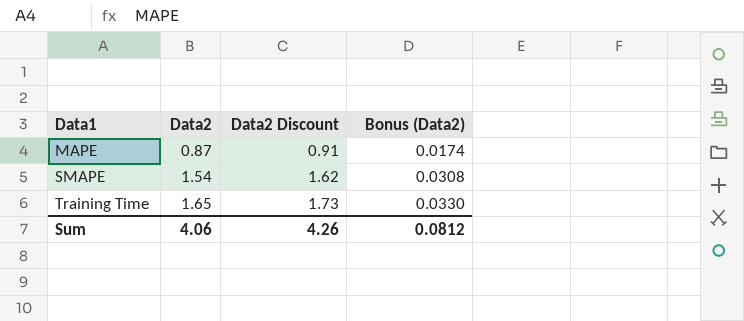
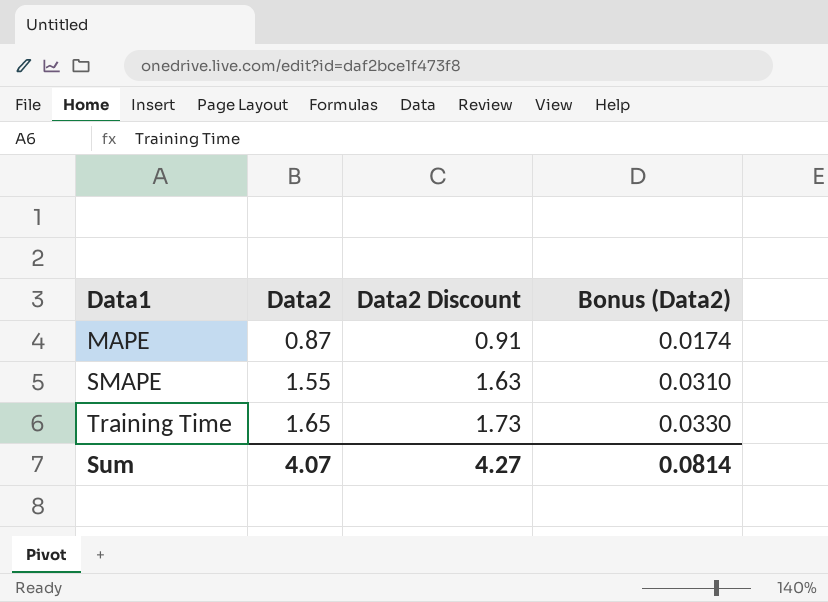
SMAPE | Data2: 1.54 -> 1.55
SMAPE | Data2 Discount: 1.62 -> 1.63
SMAPE | Bonus (Data2): 0.0308 -> 0.0310
Sum | Data2: 4.06 -> 4.07
Sum | Data2 Discount: 4.26 -> 4.27
Sum | Bonus (Data2): 0.0812 -> 0.0814

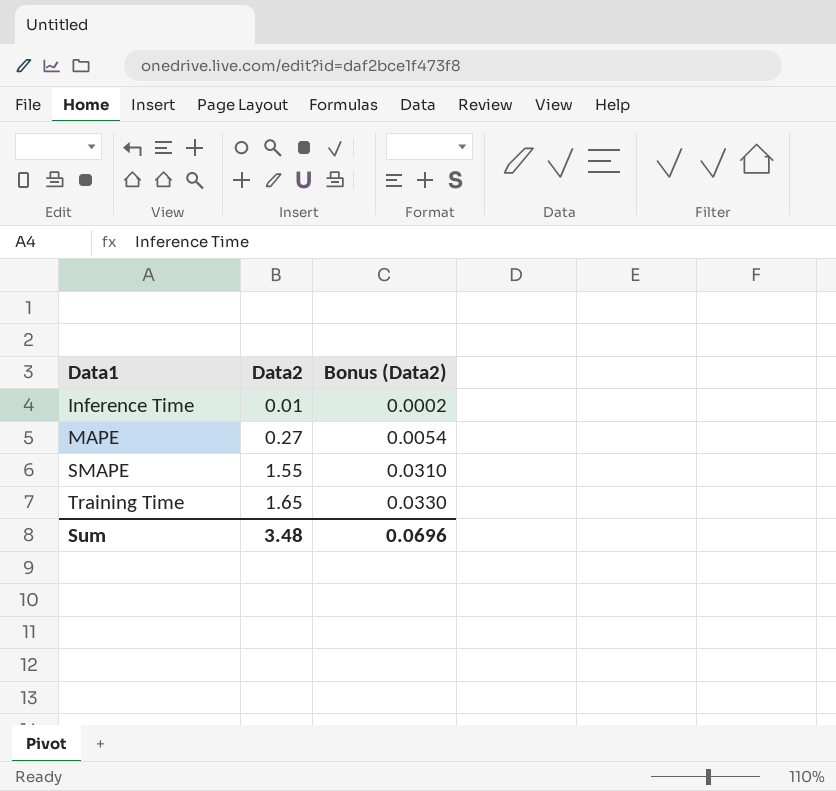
column Data2 Discount | formula: [Data2] * 1.05 -> none
row Inference Time: none -> 0.01 | 0.0002
MAPE | Data2: 0.87 -> 0.27
MAPE | Bonus (Data2): 0.0174 -> 0.0054
Sum | Data2: 4.07 -> 3.48
Sum | Bonus (Data2): 0.0814 -> 0.0696

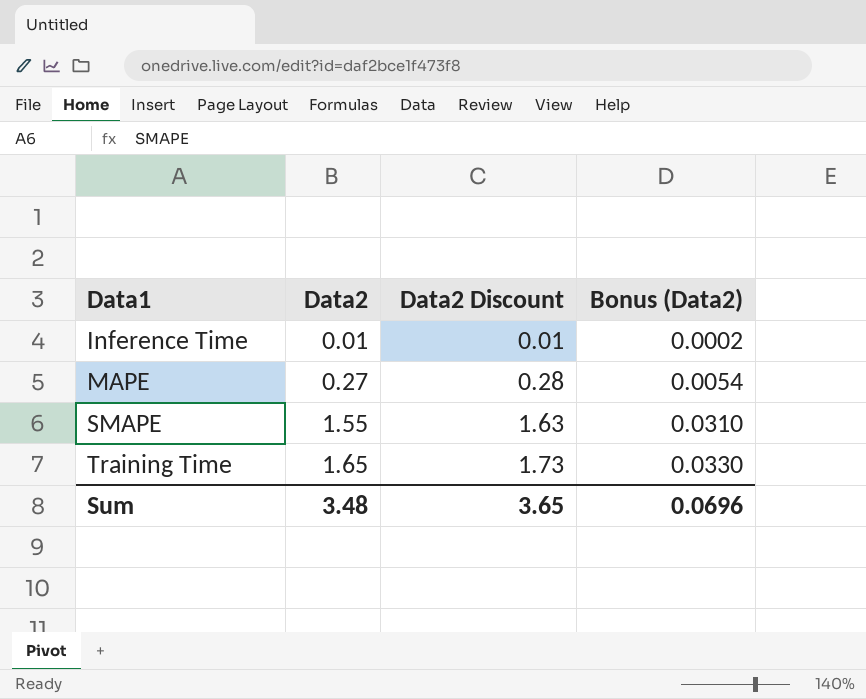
column Data2 Discount | formula: none -> [Data2] * 1.05

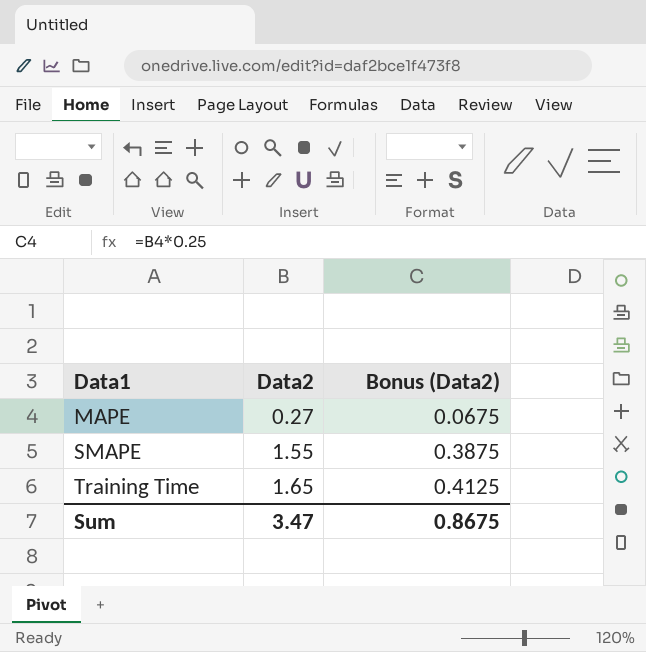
column Data2 Discount | formula: [Data2] * 1.05 -> none
column Bonus (Data2) | formula: [Data2] * 0.02 -> [Data2] * 0.25
row Inference Time: 0.01 | 0.01 | 0.0002 -> none
Sum | Data2: 3.48 -> 3.47
Sum | Bonus (Data2): 0.0696 -> 0.8675

